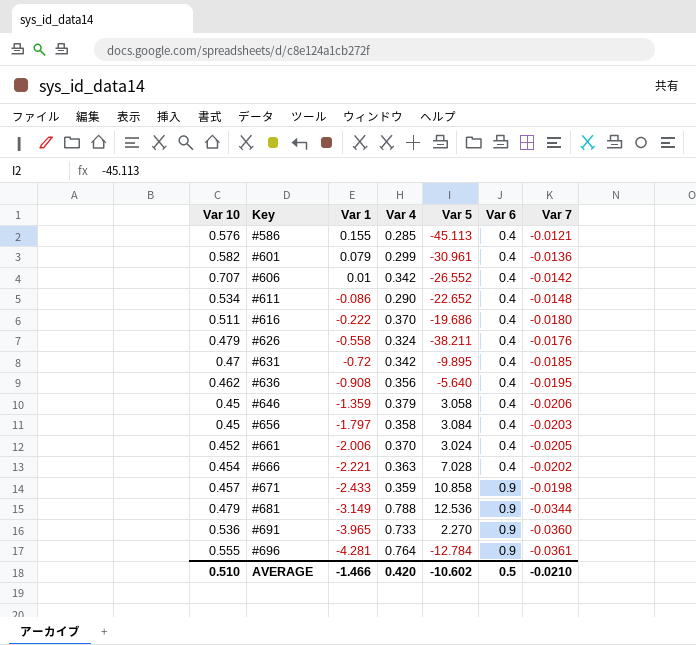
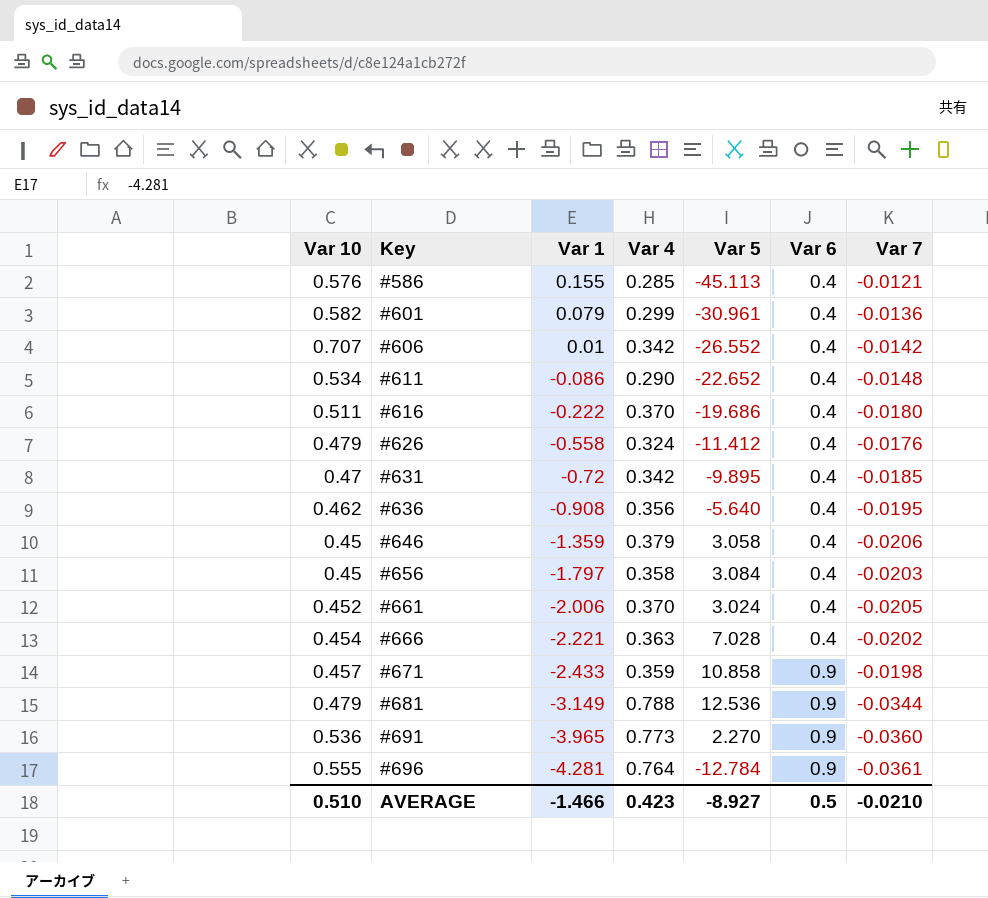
#626 | Var 5: -38.211 -> -11.412
#691 | Var 4: 0.733 -> 0.773
AVERAGE | Var 4: 0.420 -> 0.423
AVERAGE | Var 5: -10.602 -> -8.927

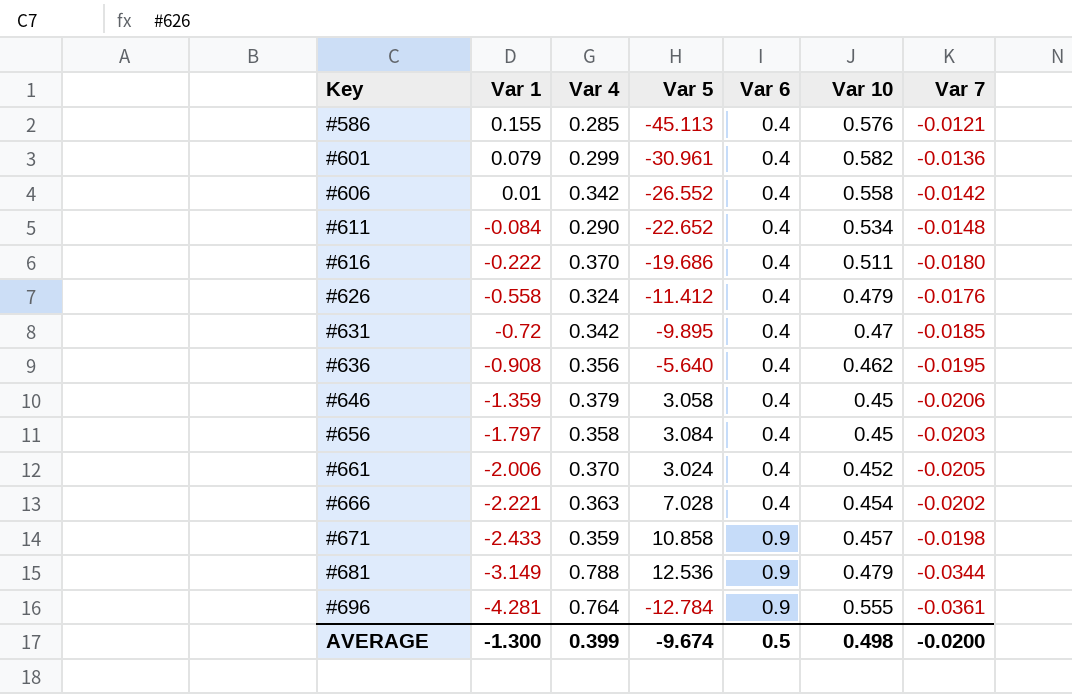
column Var 10 | position: 1 -> 6
row #691: 0.536 | -3.965 | 0.773 | 2.270 | 0.9 | -0.0360 -> none
#606 | Var 10: 0.707 -> 0.558
#611 | Var 1: -0.086 -> -0.084
AVERAGE | Var 1: -1.466 -> -1.300
AVERAGE | Var 4: 0.423 -> 0.399
AVERAGE | Var 5: -8.927 -> -9.674
AVERAGE | Var 10: 0.510 -> 0.498
AVERAGE | Var 7: -0.0210 -> -0.0200

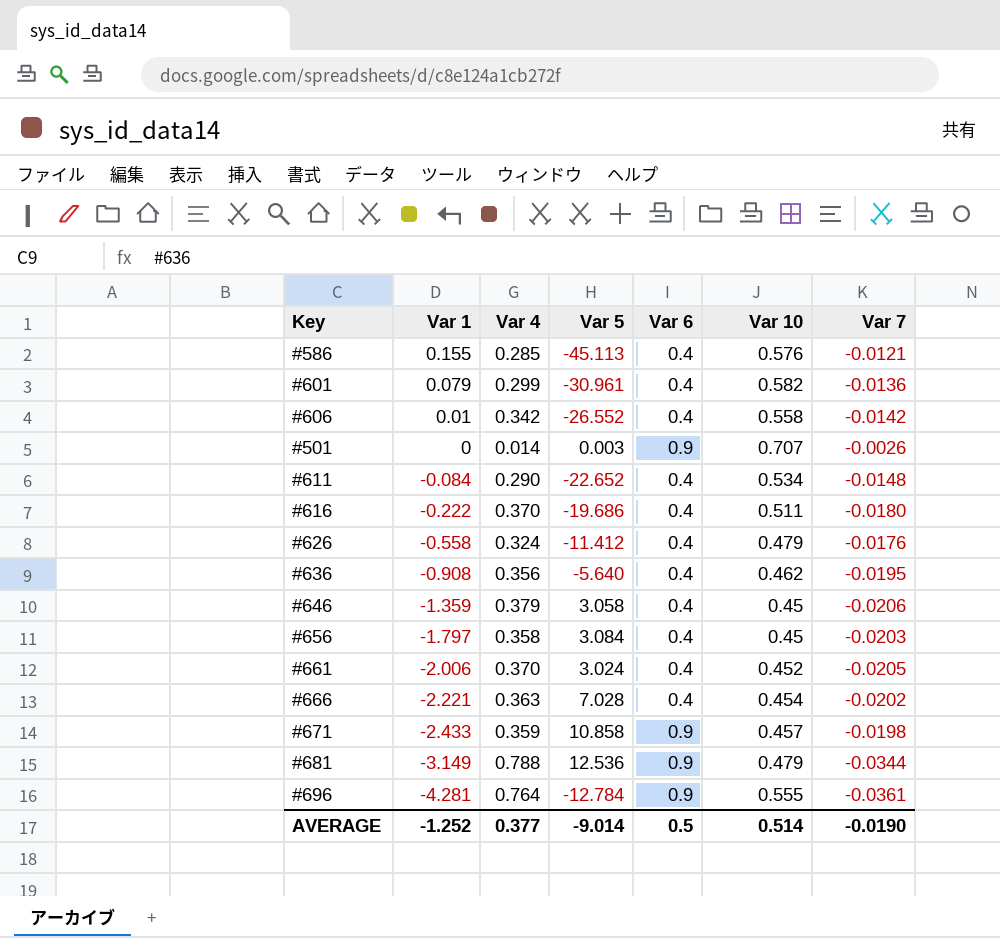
row #631: -0.72 | 0.342 | -9.895 | 0.4 | 0.47 | -0.0185 -> none
row #501: none -> 0 | 0.014 | 0.003 | 0.9 | 0.707 | -0.0026
AVERAGE | Var 1: -1.300 -> -1.252
AVERAGE | Var 4: 0.399 -> 0.377
AVERAGE | Var 5: -9.674 -> -9.014
AVERAGE | Var 10: 0.498 -> 0.514
AVERAGE | Var 7: -0.0200 -> -0.0190

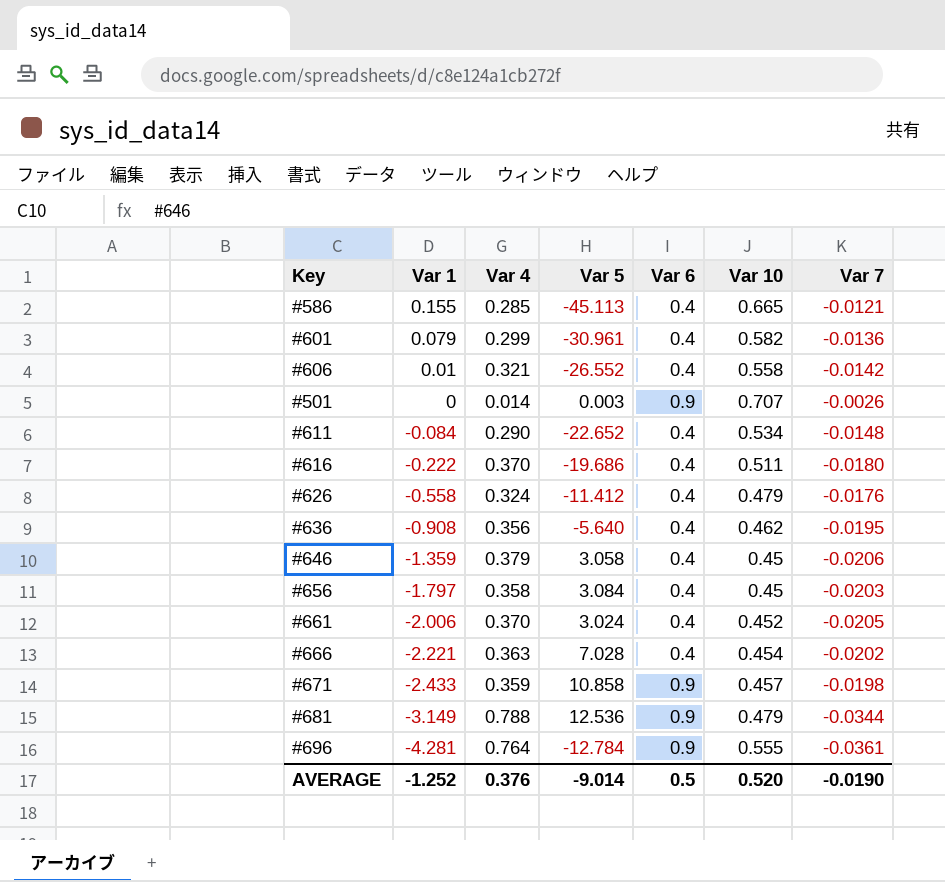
#586 | Var 10: 0.576 -> 0.665
#606 | Var 4: 0.342 -> 0.321
AVERAGE | Var 4: 0.377 -> 0.376
AVERAGE | Var 10: 0.514 -> 0.520

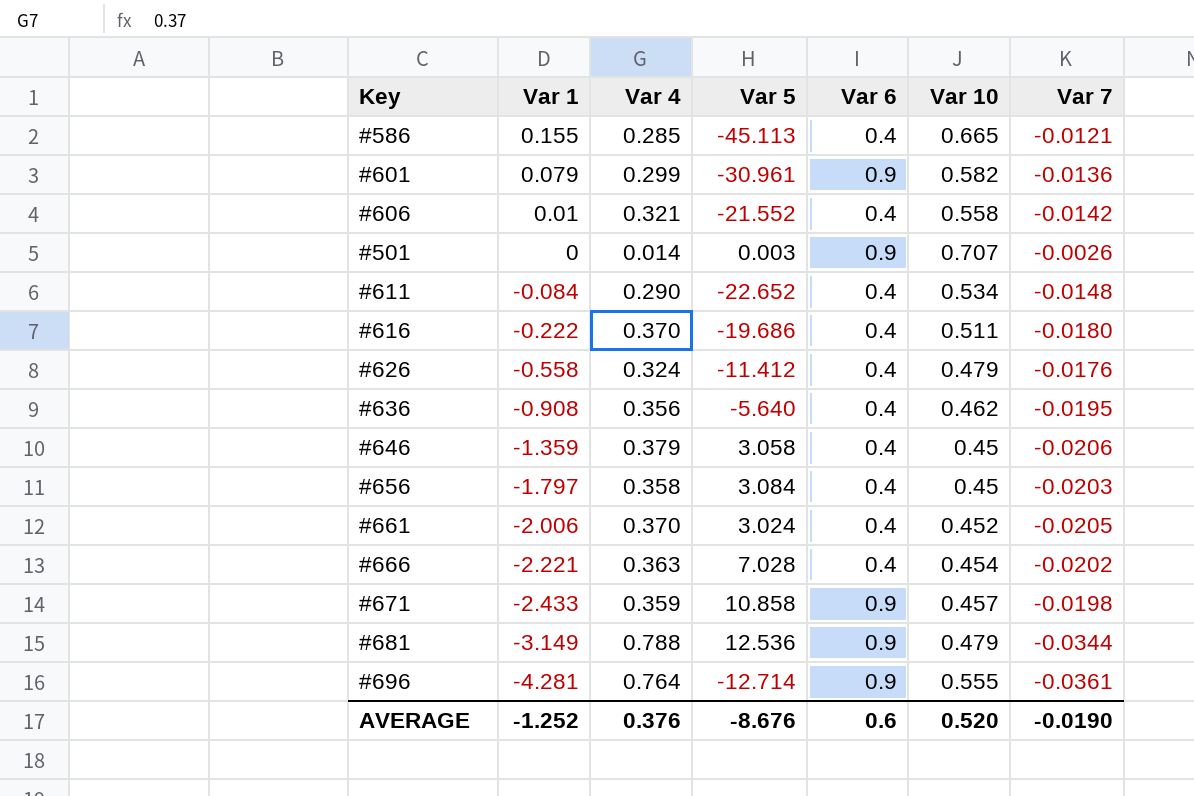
#601 | Var 6: 0.4 -> 0.9
#606 | Var 5: -26.552 -> -21.552
#696 | Var 5: -12.784 -> -12.714
AVERAGE | Var 5: -9.014 -> -8.676
AVERAGE | Var 6: 0.5 -> 0.6

